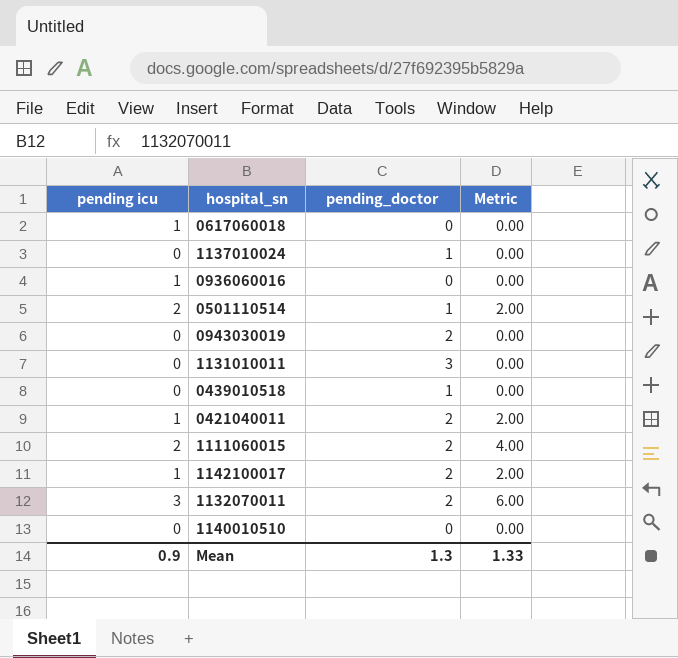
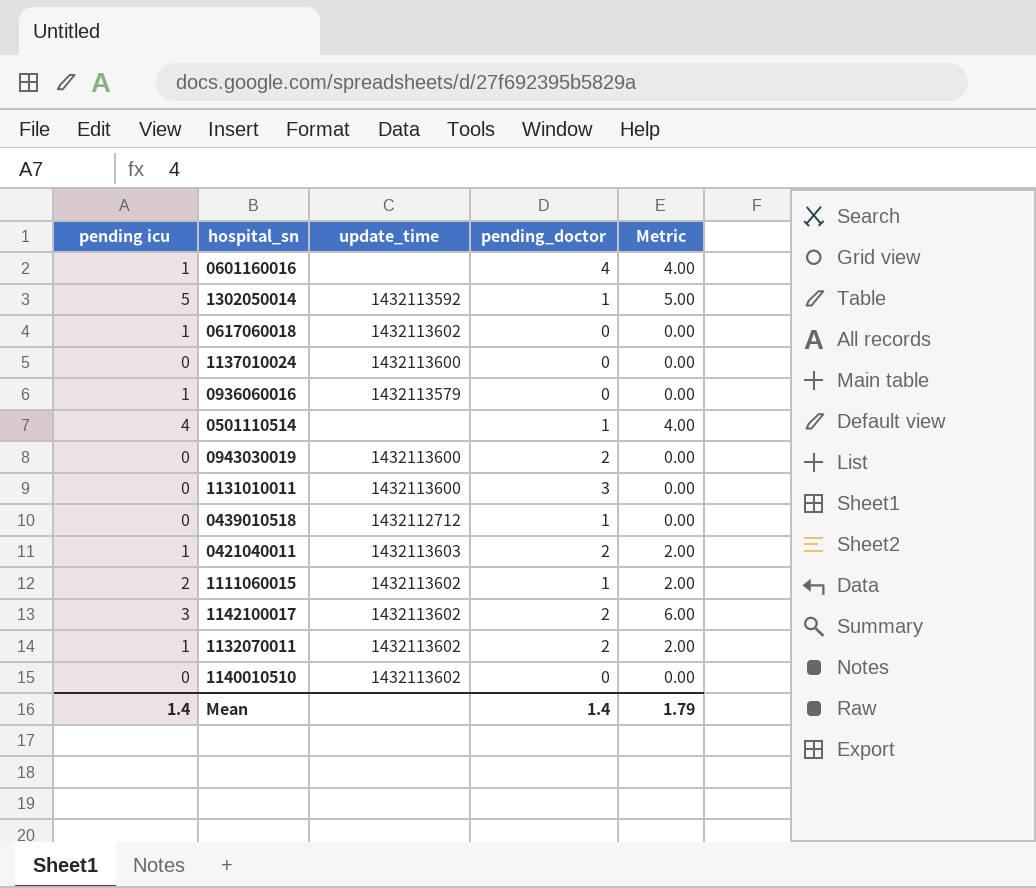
column update_time | position: none -> 3
row 0601160016: none -> 1 | none | 4 | 4.00
row 1302050014: none -> 5 | 1432113592 | 1 | 5.00
1137010024 | pending_doctor: 1 -> 0
0501110514 | pending icu: 2 -> 4
0501110514 | Metric: 2.00 -> 4.00
1111060015 | pending_doctor: 2 -> 1
1111060015 | Metric: 4.00 -> 2.00
1142100017 | pending icu: 1 -> 3
1142100017 | Metric: 2.00 -> 6.00
1132070011 | pending icu: 3 -> 1
1132070011 | Metric: 6.00 -> 2.00
Mean | pending icu: 0.9 -> 1.4
Mean | pending_doctor: 1.3 -> 1.4
Mean | Metric: 1.33 -> 1.79

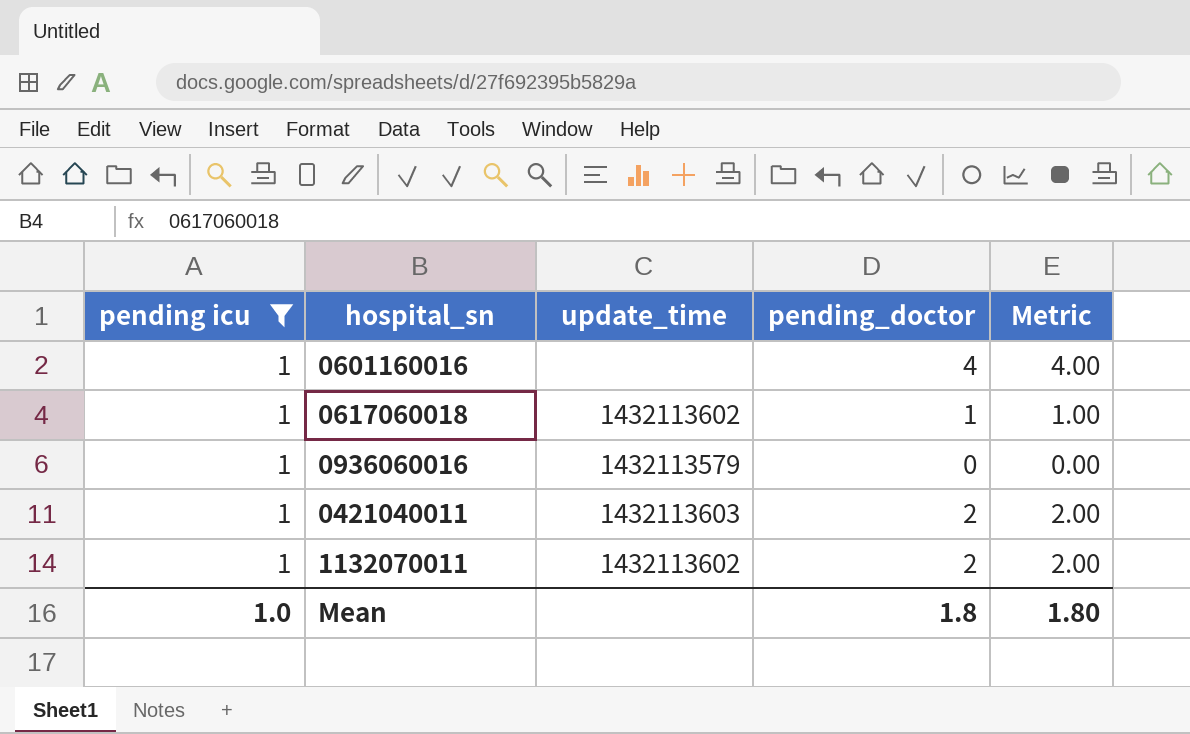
filter: none -> pending icu = 1
0617060018 | pending_doctor: 0 -> 1
0617060018 | Metric: 0.00 -> 1.00
Mean | pending icu: 1.4 -> 1.0
Mean | pending_doctor: 1.4 -> 1.8
Mean | Metric: 1.79 -> 1.80

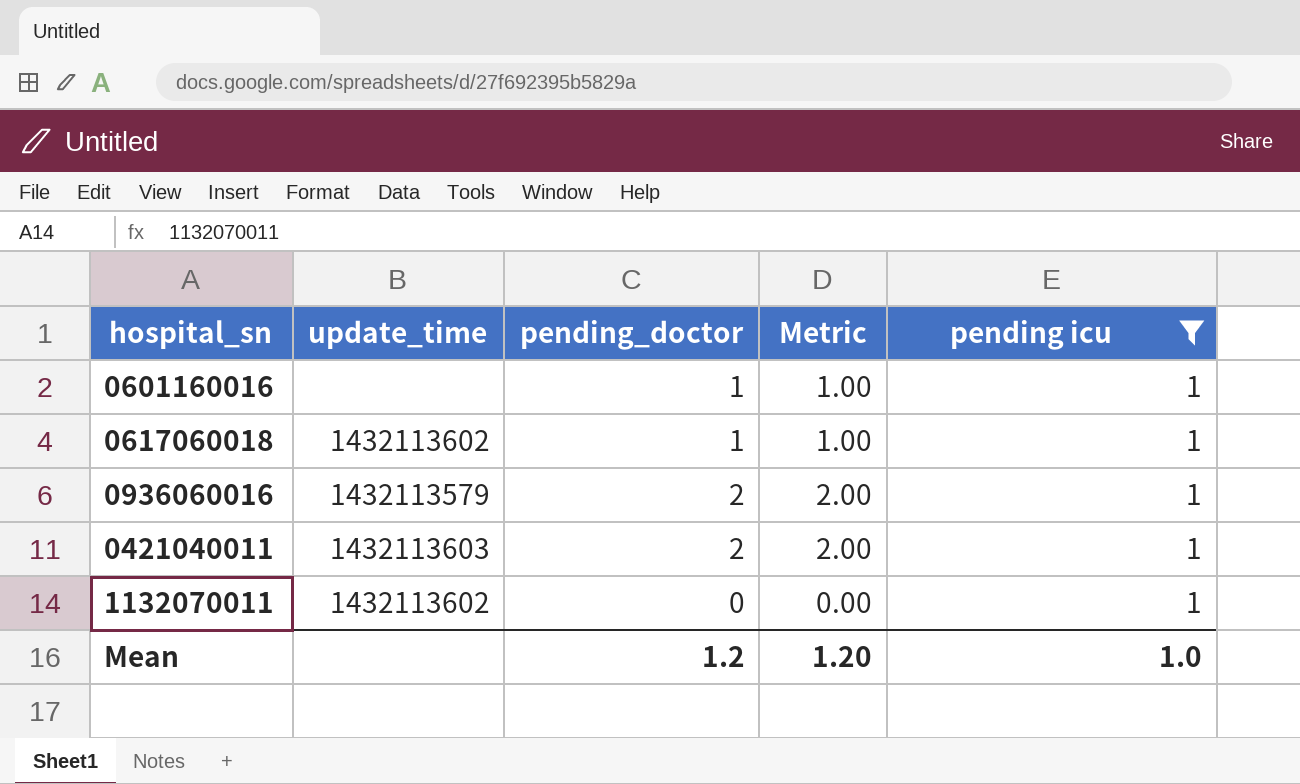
column pending icu | position: 1 -> 5
0601160016 | pending_doctor: 4 -> 1
0601160016 | Metric: 4.00 -> 1.00
0936060016 | pending_doctor: 0 -> 2
0936060016 | Metric: 0.00 -> 2.00
1132070011 | pending_doctor: 2 -> 0
1132070011 | Metric: 2.00 -> 0.00
Mean | pending_doctor: 1.8 -> 1.2
Mean | Metric: 1.80 -> 1.20

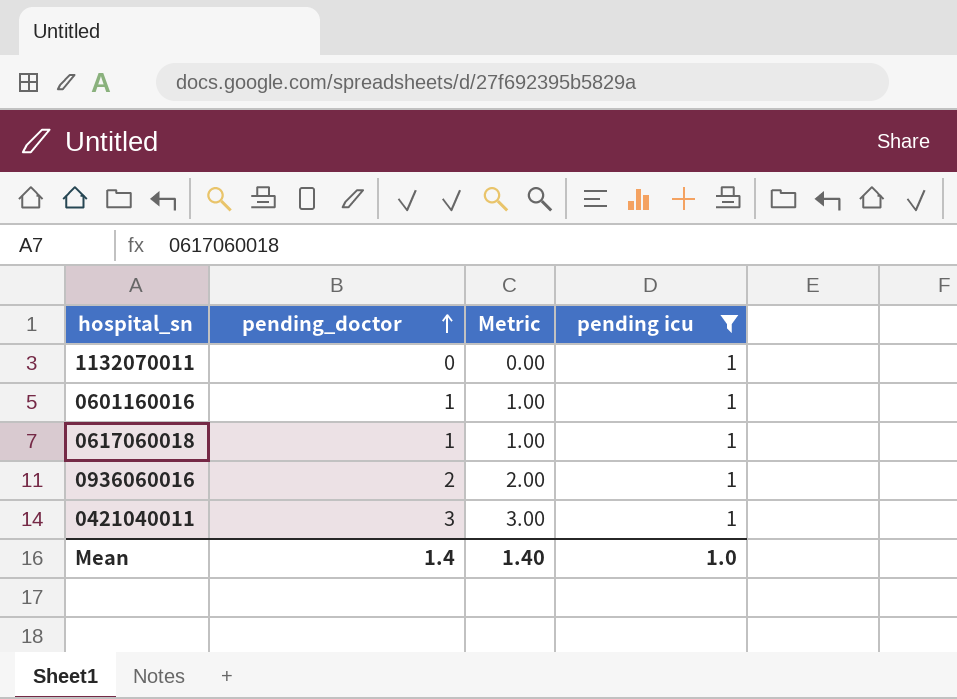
row order: none -> pending_doctor ascending
column update_time | position: 2 -> none
0421040011 | pending_doctor: 2 -> 3
0421040011 | Metric: 2.00 -> 3.00
Mean | pending_doctor: 1.2 -> 1.4
Mean | Metric: 1.20 -> 1.40

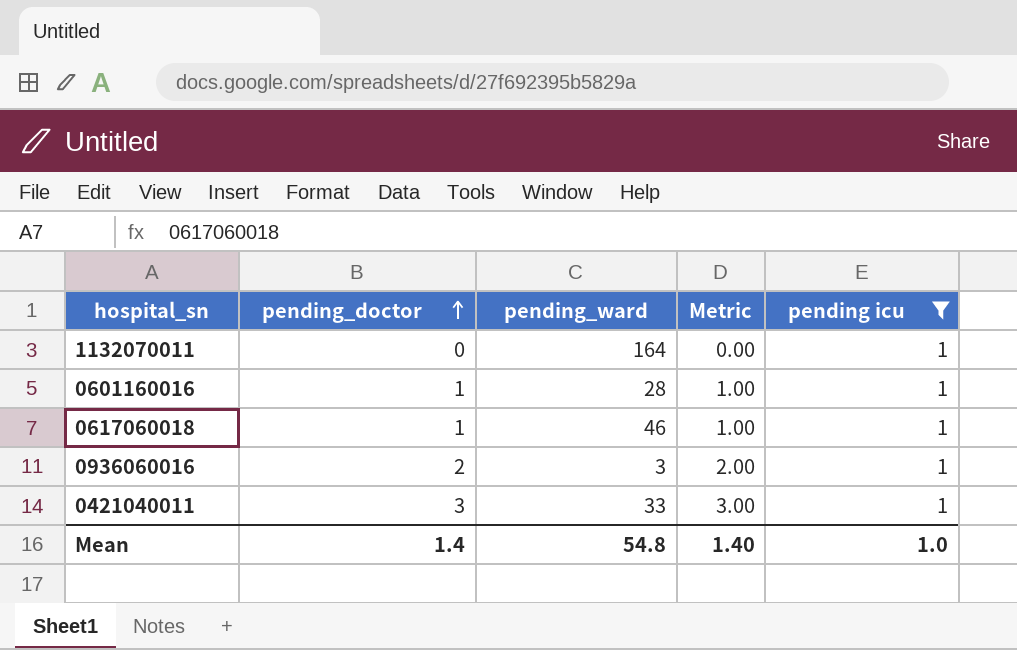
column pending_ward | position: none -> 3

